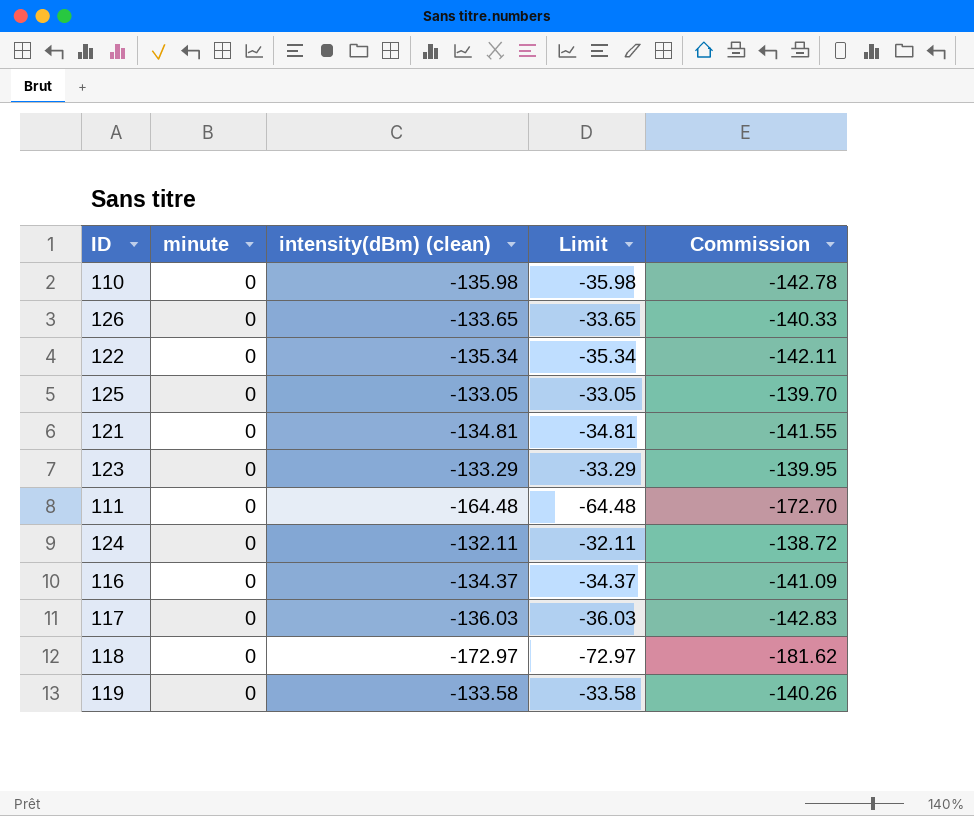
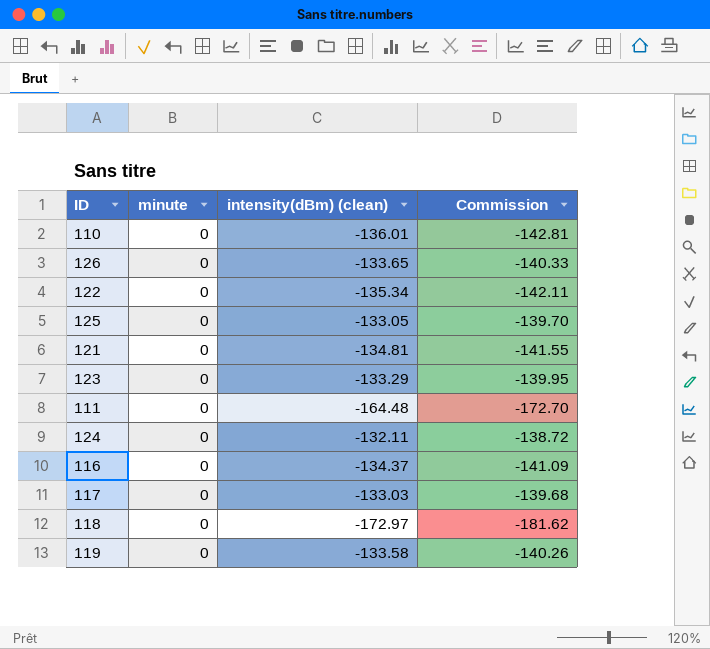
column Limit | formula: [intensity(dBm) (clean)] + 100 -> none
110 | intensity(dBm) (clean): -135.98 -> -136.01
110 | Commission: -142.78 -> -142.81
117 | intensity(dBm) (clean): -136.03 -> -133.03
117 | Commission: -142.83 -> -139.68

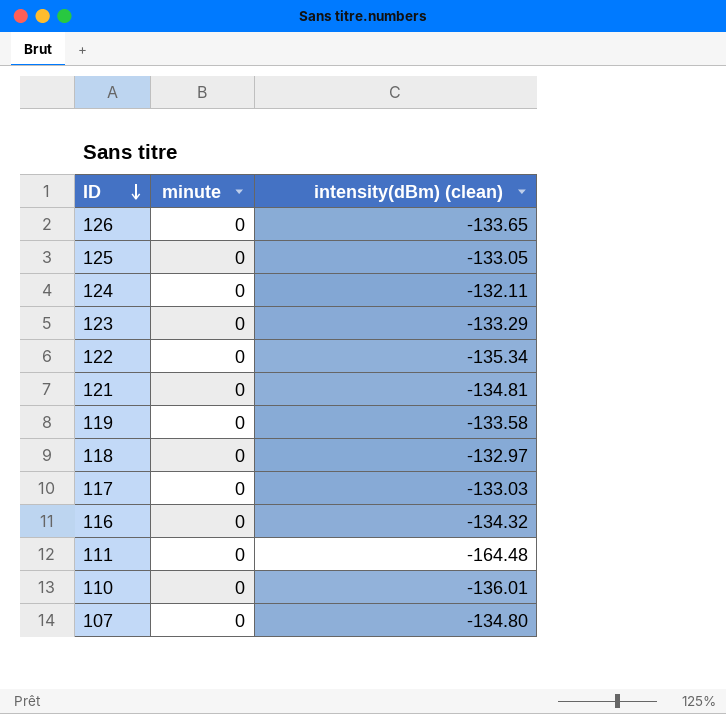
row order: none -> ID descending
column Commission | formula: [intensity(dBm) (clean)] * 1.05 -> none
118 | intensity(dBm) (clean): -172.97 -> -132.97
116 | intensity(dBm) (clean): -134.37 -> -134.32
row 107: none -> 0 | -134.80

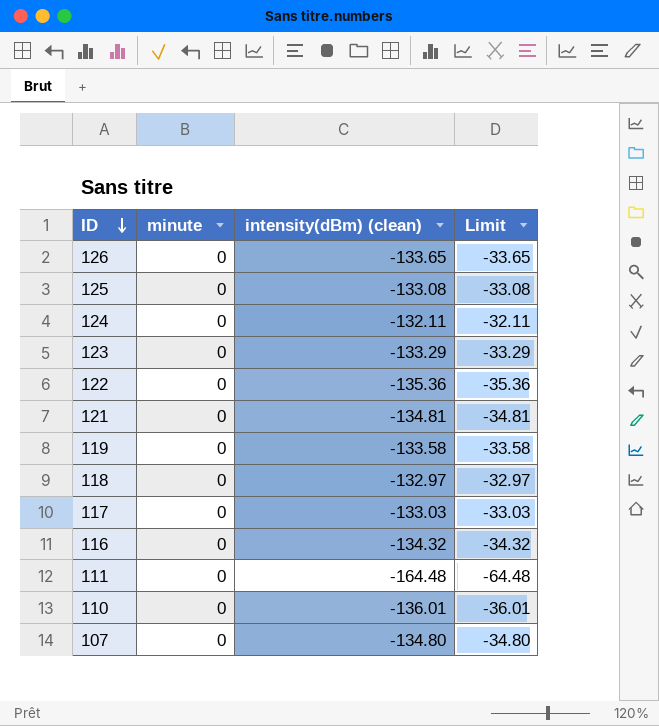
column Limit | formula: none -> [intensity(dBm) (clean)] + 100
125 | intensity(dBm) (clean): -133.05 -> -133.08
122 | intensity(dBm) (clean): -135.34 -> -135.36

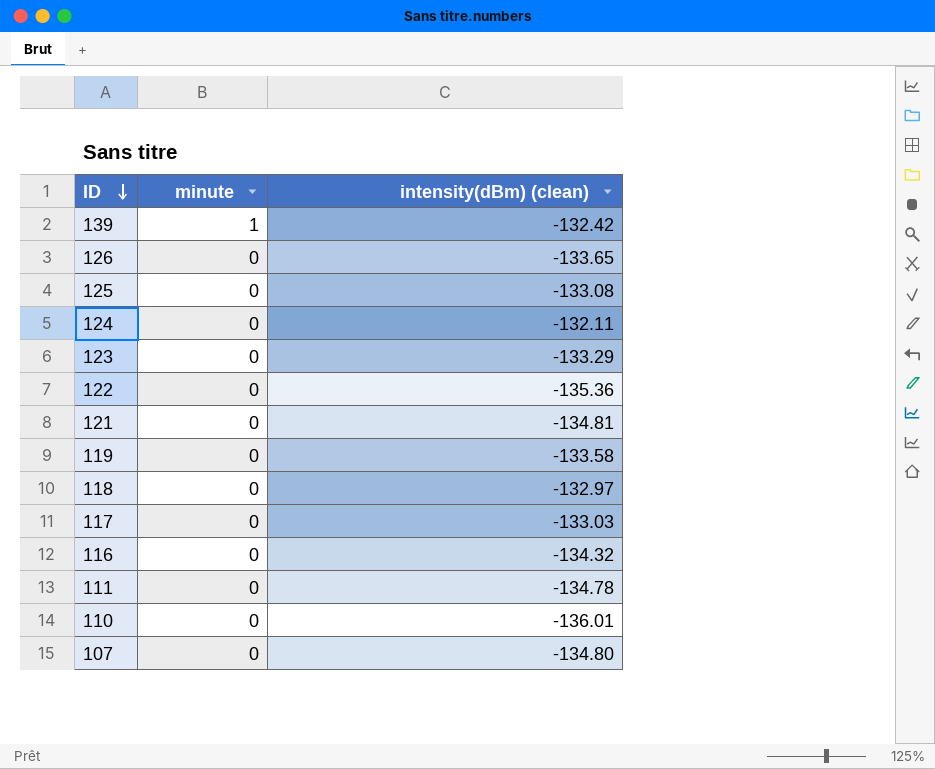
column Limit | formula: [intensity(dBm) (clean)] + 100 -> none
row 139: none -> 1 | -132.42
111 | intensity(dBm) (clean): -164.48 -> -134.78

